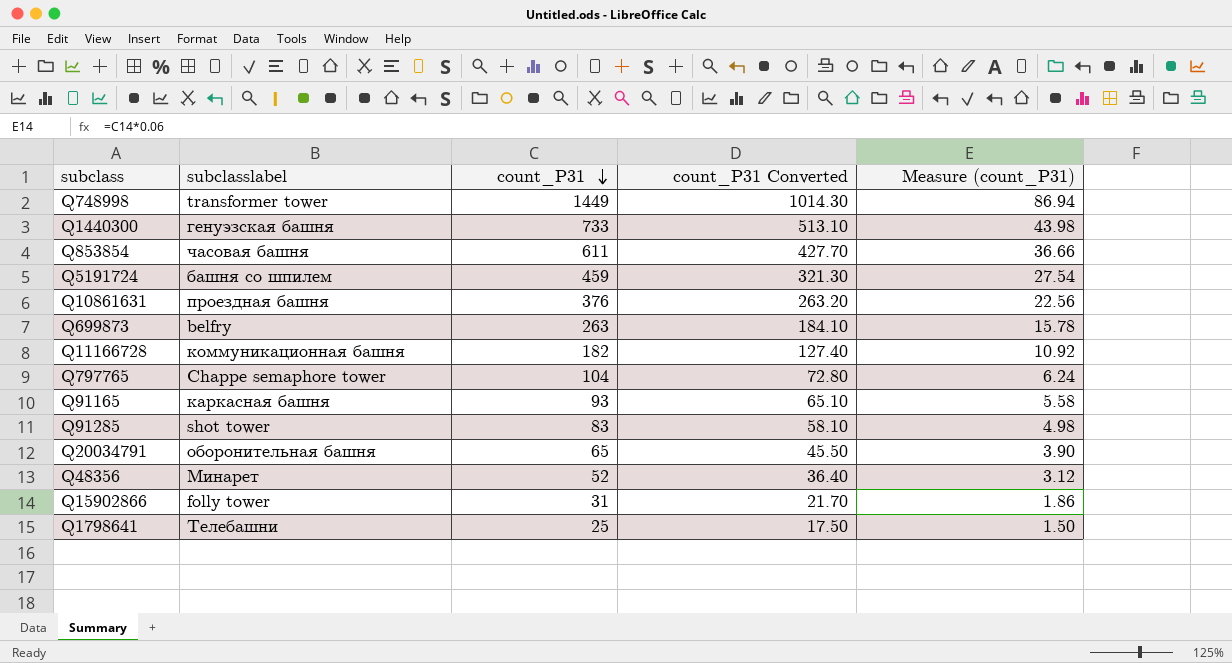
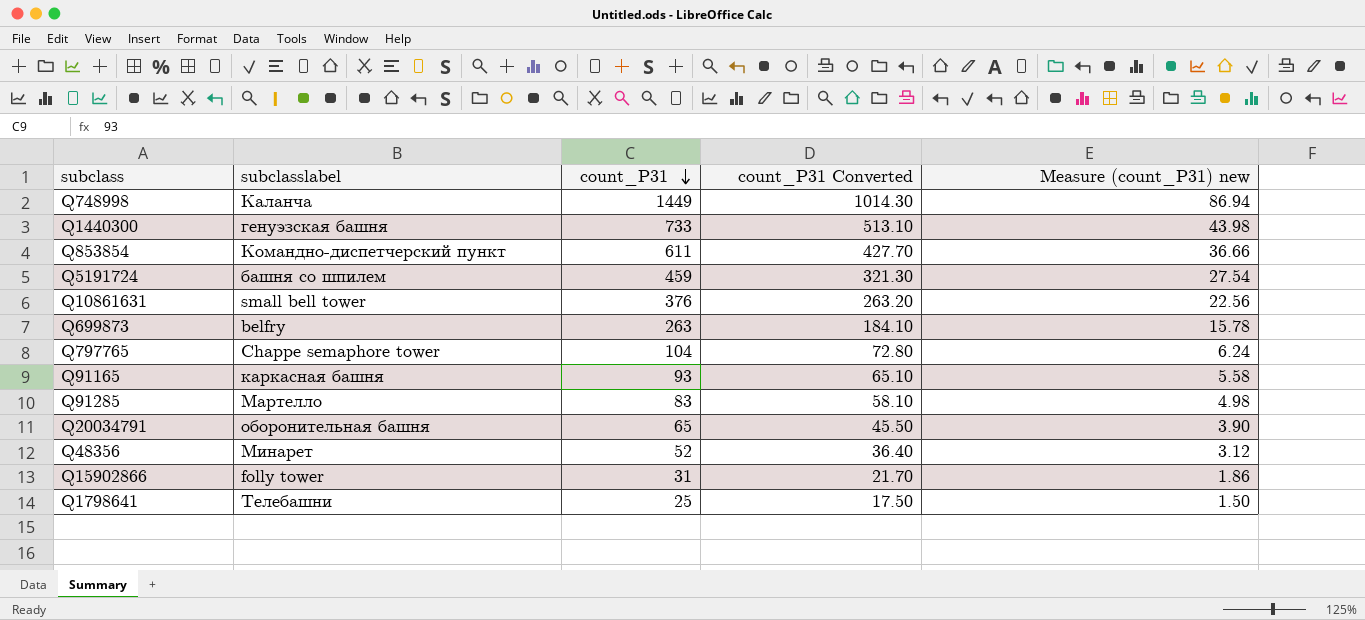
column name: Measure (count_P31) -> Measure (count_P31) new
row Q11166728: коммуникационная башня | 182 | 127.40 | 10.92 -> none
Q748998 | subclasslabel: transformer tower -> Каланча
Q853854 | subclasslabel: часовая башня -> Командно-диспетчерский пункт
Q10861631 | subclasslabel: проездная башня -> small bell tower
Q91285 | subclasslabel: shot tower -> Мартелло

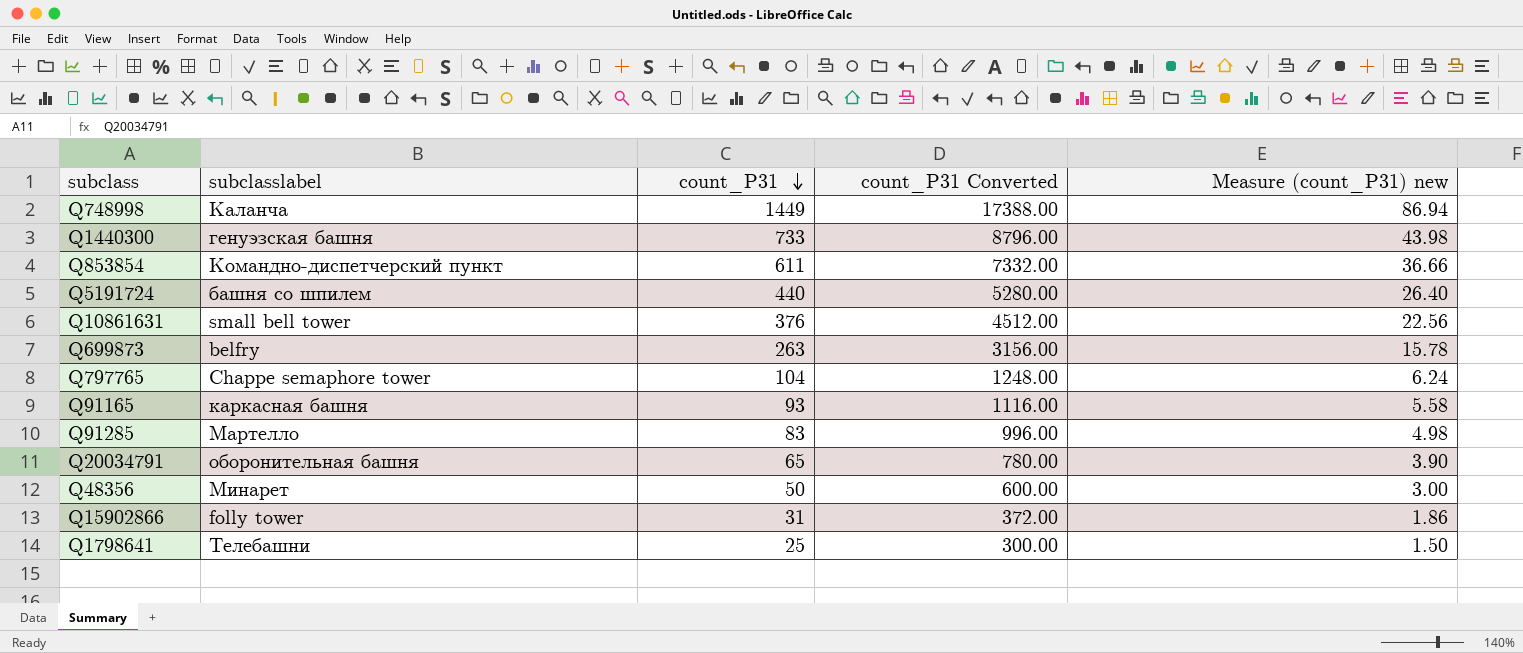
column count_P31 Converted | formula: [count_P31] * 0.7 -> [count_P31] * 12
Q5191724 | count_P31: 459 -> 440
Q5191724 | Measure (count_P31) new: 27.54 -> 26.40
Q48356 | count_P31: 52 -> 50
Q48356 | Measure (count_P31) new: 3.12 -> 3.00

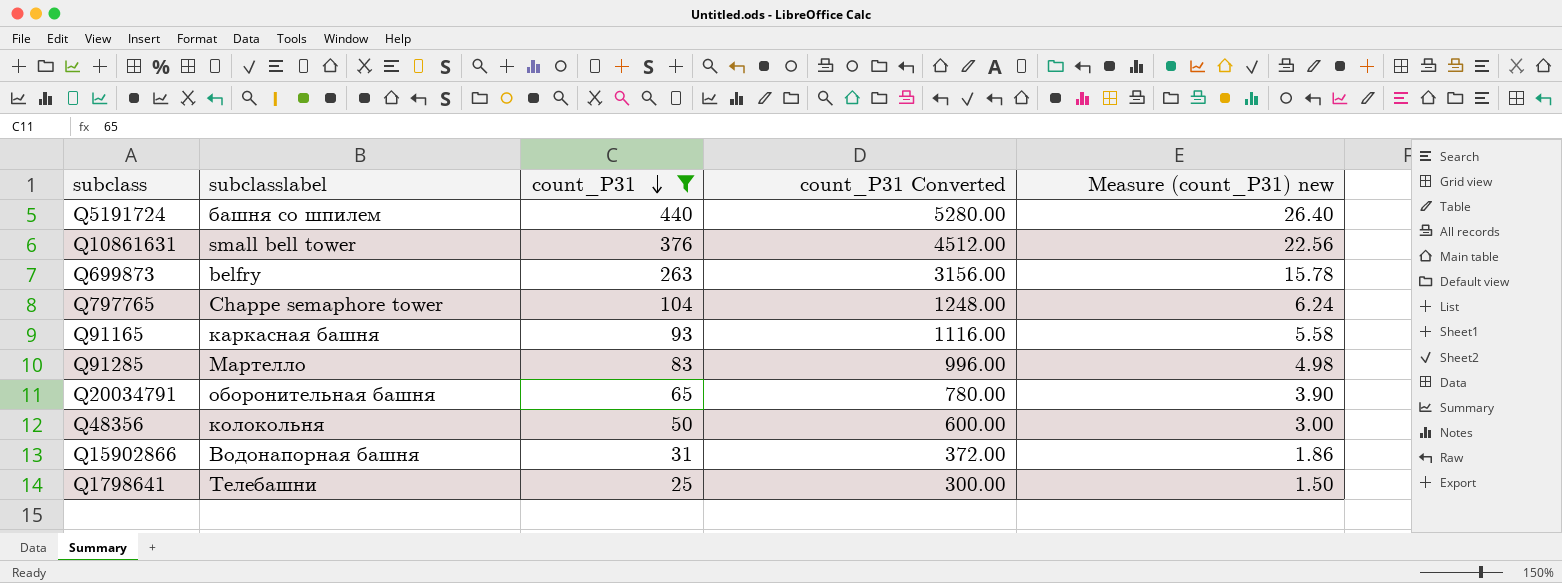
filter: none -> count_P31 <= 440
Q48356 | subclasslabel: Минарет -> колокольня
Q15902866 | subclasslabel: folly tower -> Водонапорная башня

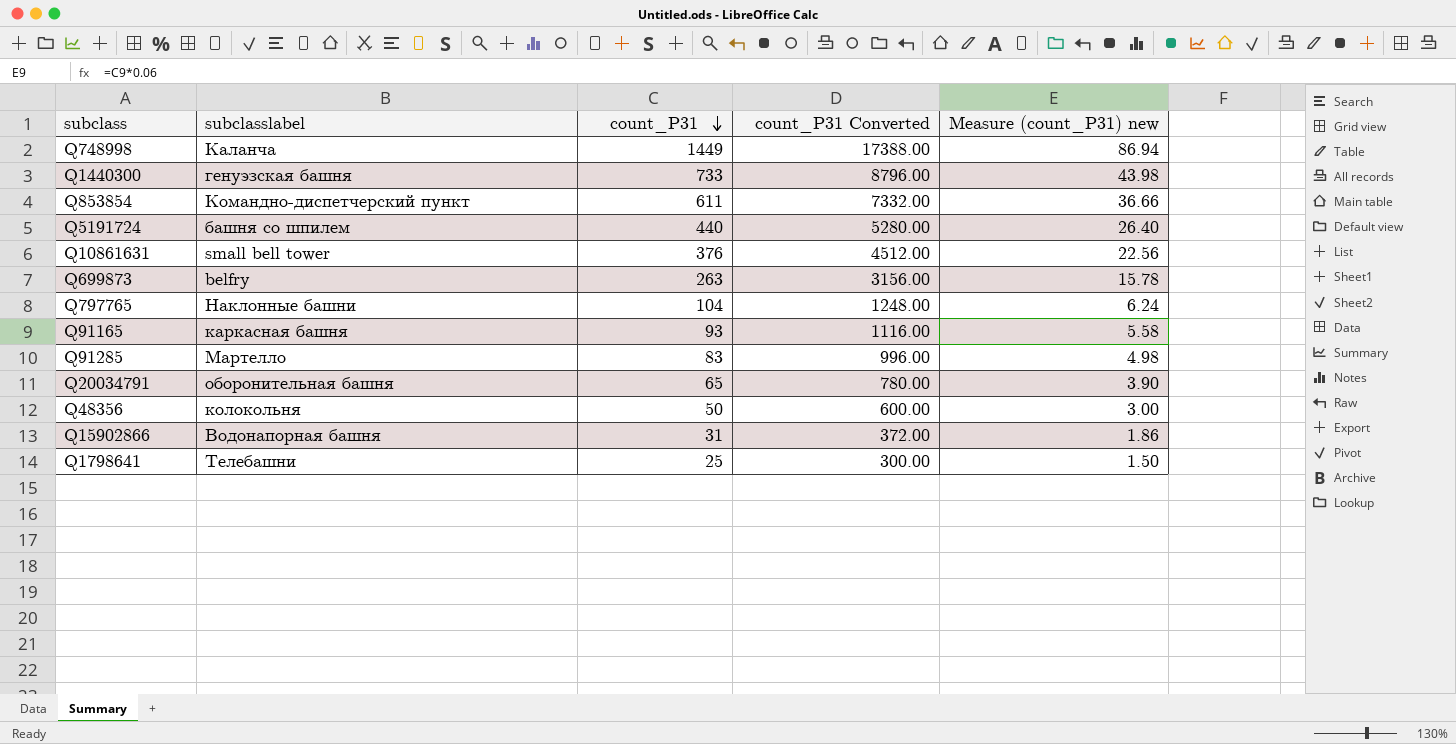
filter: count_P31 <= 440 -> none
Q797765 | subclasslabel: Chappe semaphore tower -> Наклонные башни

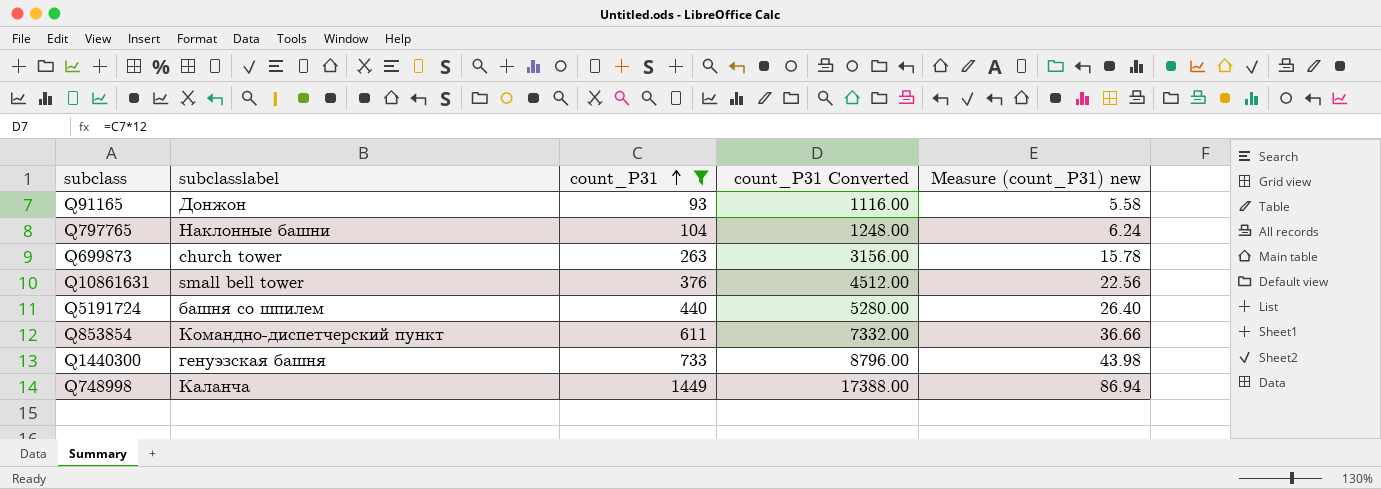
filter: none -> count_P31 >= 93
row order: count_P31 descending -> count_P31 ascending
Q91165 | subclasslabel: каркасная башня -> Донжон
Q699873 | subclasslabel: belfry -> church tower

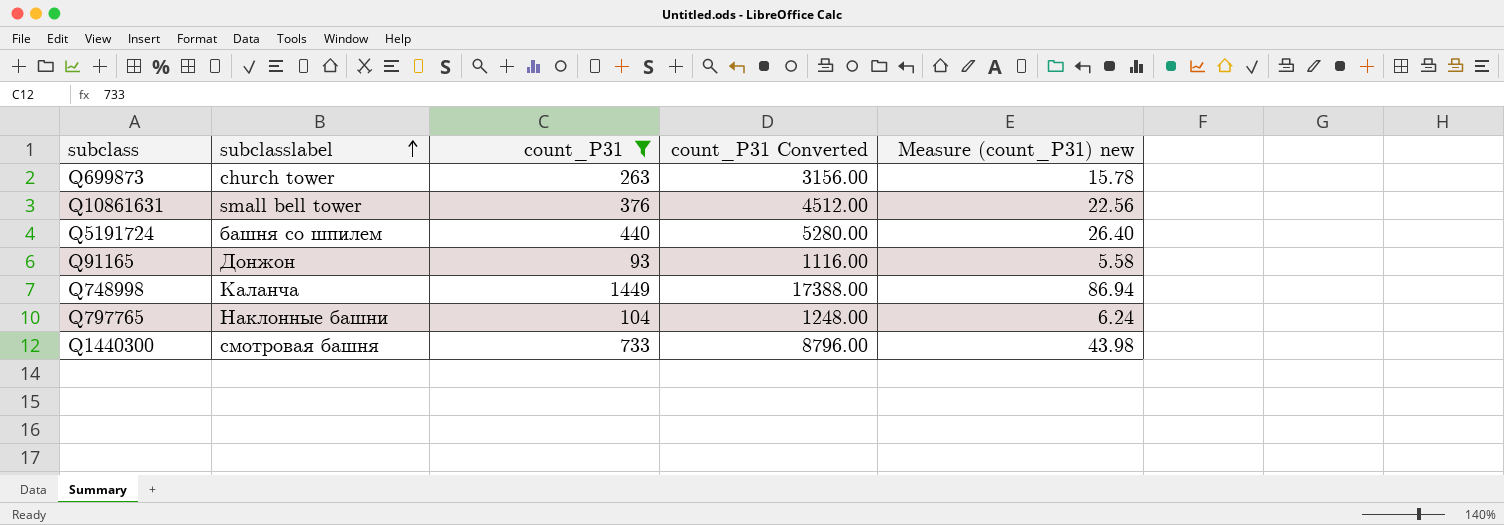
row order: count_P31 ascending -> subclasslabel ascending
row Q853854: Командно-диспетчерский пункт | 611 | 7332.00 | 36.66 -> none
Q1440300 | subclasslabel: генуэзская башня -> смотровая башня

